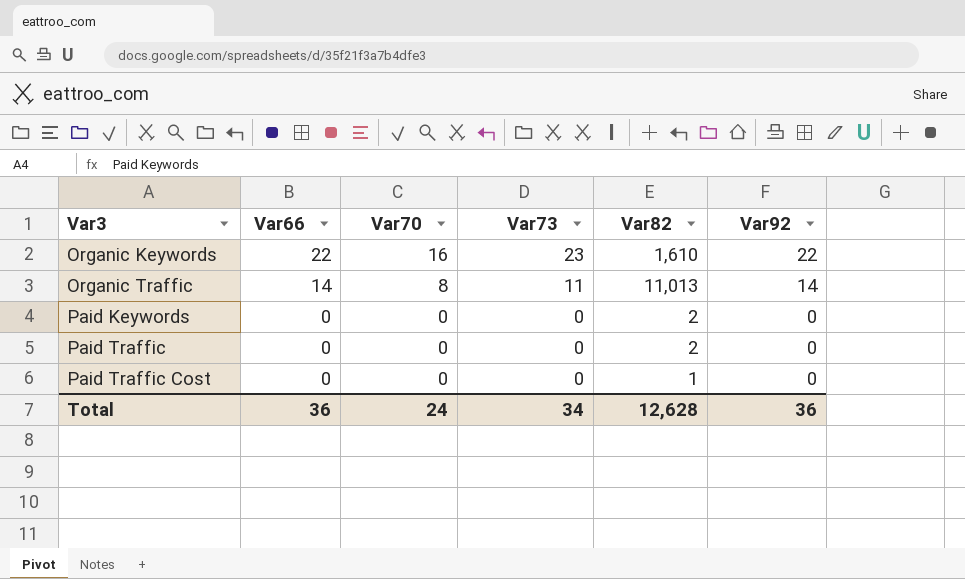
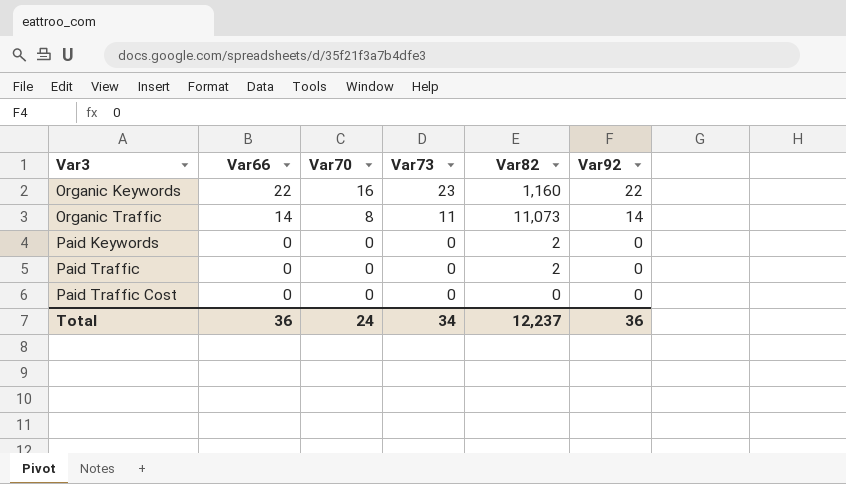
Organic Keywords | Var82: 1,610 -> 1,160
Organic Traffic | Var82: 11,013 -> 11,073
Paid Traffic Cost | Var82: 1 -> 0
Total | Var82: 12,628 -> 12,237

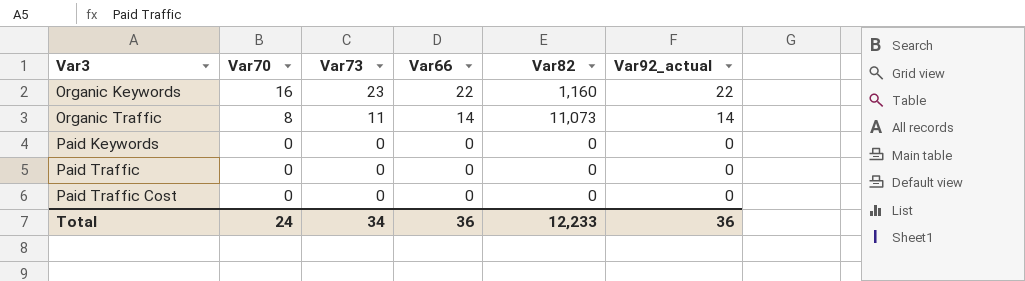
column Var66 | position: 2 -> 4
column name: Var92 -> Var92_actual
Paid Keywords | Var82: 2 -> 0
Paid Traffic | Var82: 2 -> 0
Total | Var82: 12,237 -> 12,233

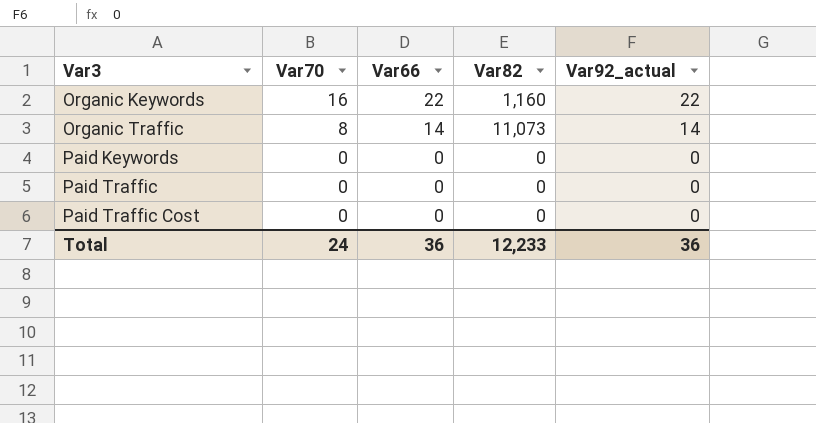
column Var73 | position: 3 -> none

